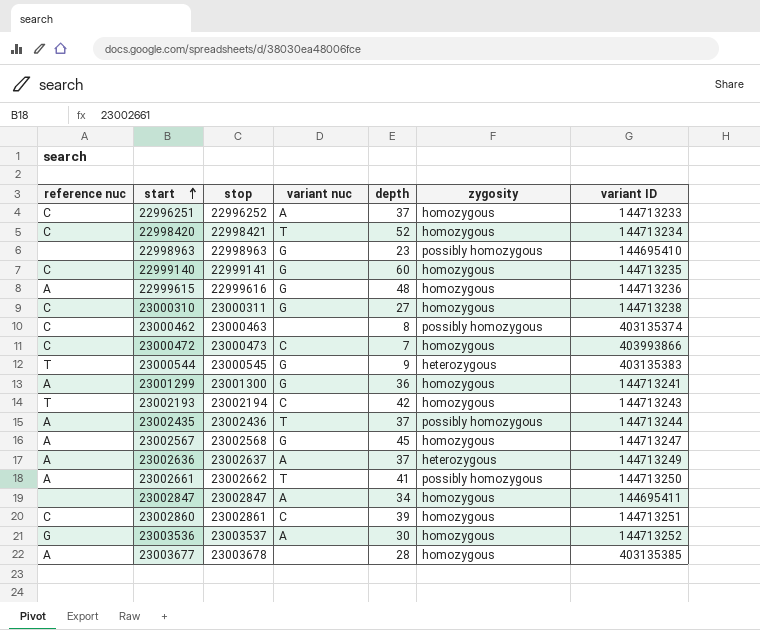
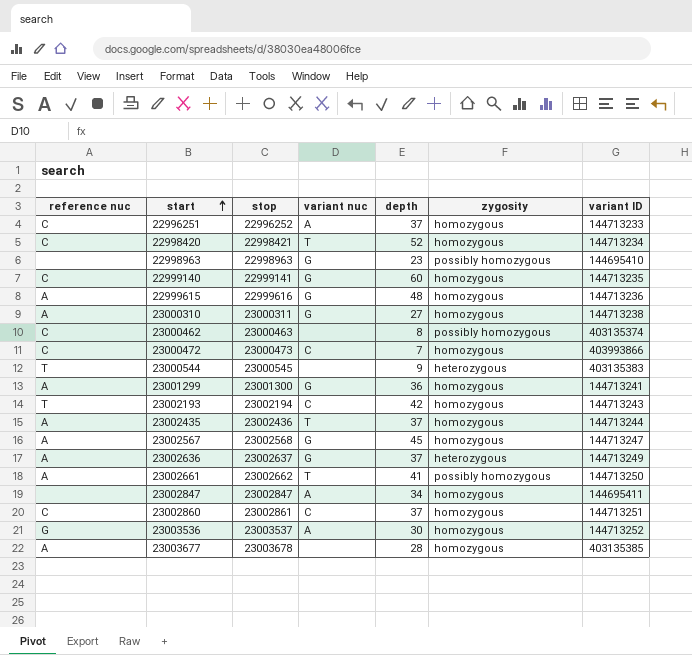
23000310 | reference nuc: C -> A
23000544 | variant nuc: G -> none
23002435 | zygosity: possibly homozygous -> homozygous
23002636 | variant nuc: A -> G
23002860 | depth: 39 -> 37

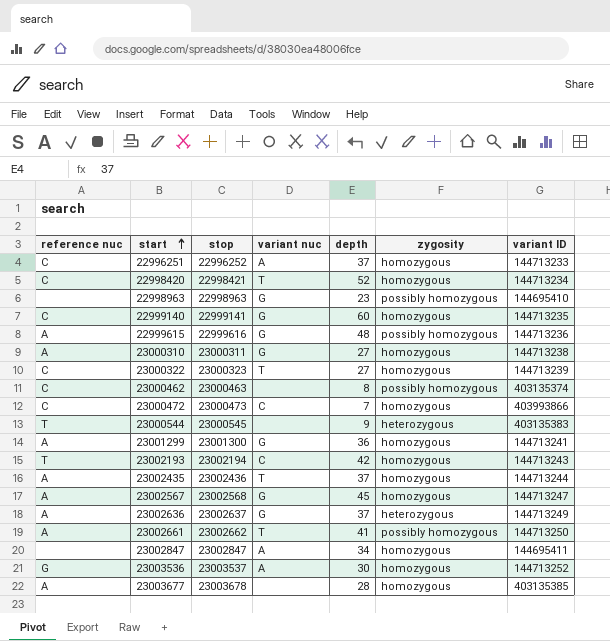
row 23002860: C | 23002861 | C | 37 | homozygous | 144713251 -> none
22999615 | zygosity: homozygous -> possibly homozygous
row 23000322: none -> C | 23000323 | T | 27 | homozygous | 144713239

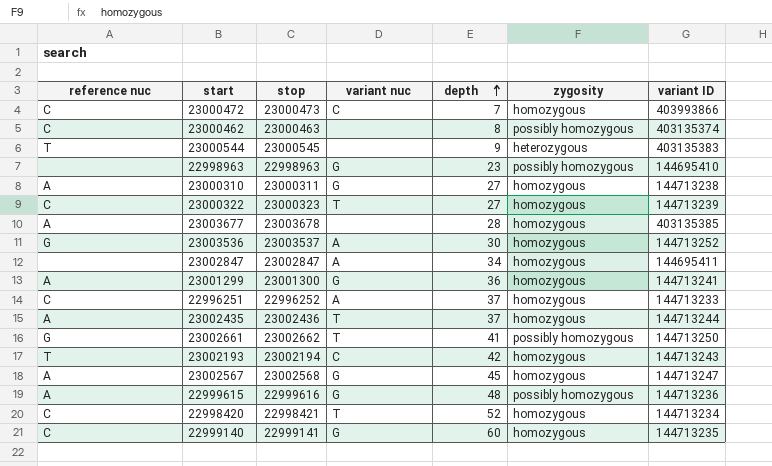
row order: start ascending -> depth ascending
row 23002636: A | 23002637 | G | 37 | heterozygous | 144713249 -> none
23002661 | reference nuc: A -> G

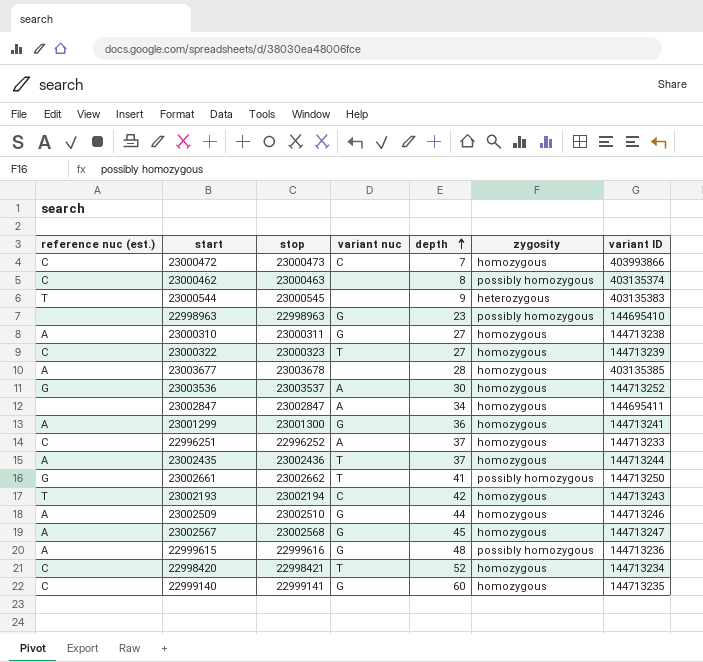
column name: reference nuc -> reference nuc (est.)
row 23002509: none -> A | 23002510 | G | 44 | homozygous | 144713246

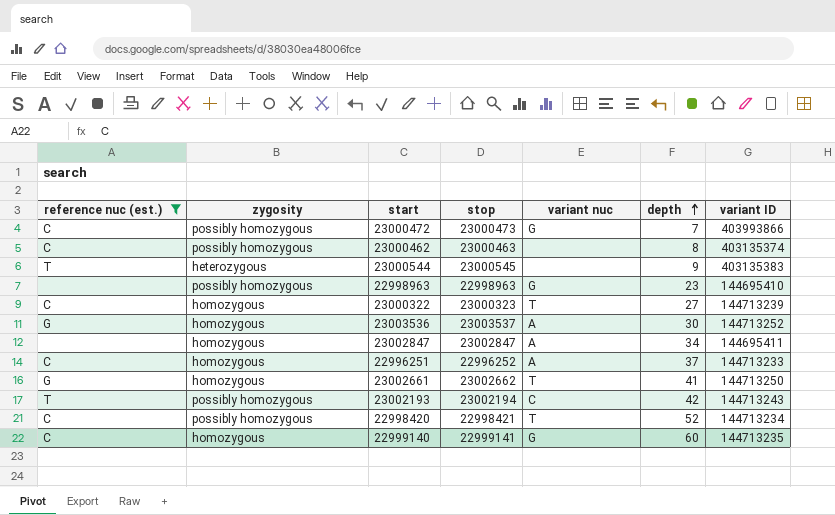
filter: none -> reference nuc (est.) != A
column zygosity | position: 6 -> 2
23000472 | zygosity: homozygous -> possibly homozygous
23000472 | variant nuc: C -> G
23002661 | zygosity: possibly homozygous -> homozygous
23002193 | zygosity: homozygous -> possibly homozygous
22998420 | zygosity: homozygous -> possibly homozygous

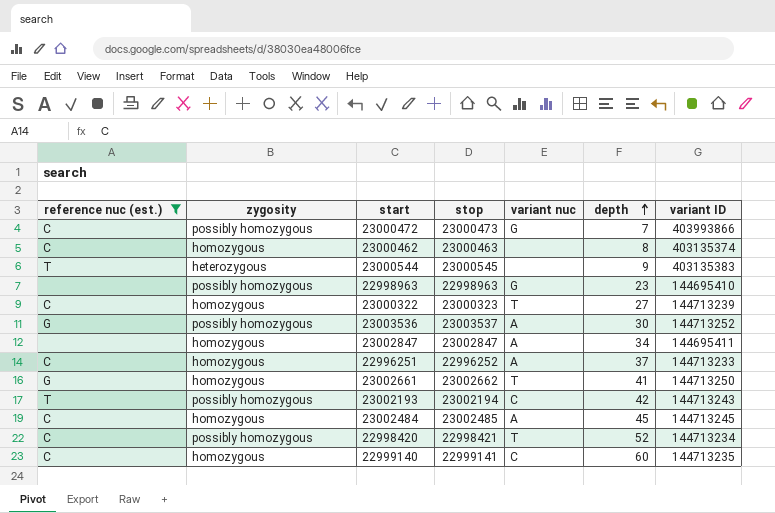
23000462 | zygosity: possibly homozygous -> homozygous
23003536 | zygosity: homozygous -> possibly homozygous
row 23002484: none -> C | homozygous | 23002485 | A | 45 | 144713245
22999140 | variant nuc: G -> C

